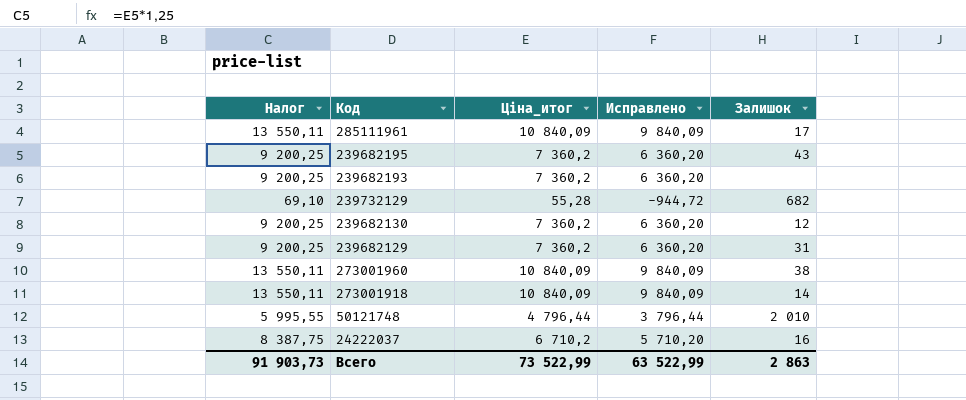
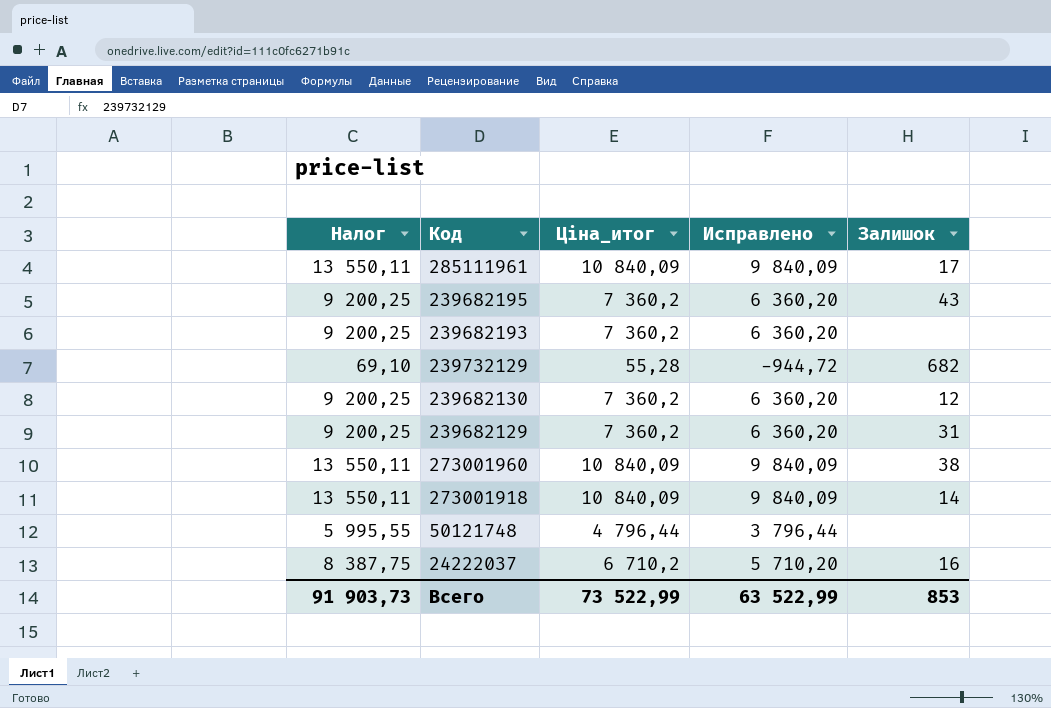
50121748 | Залишок: 2 010 -> none
Всего | Залишок: 2 863 -> 853

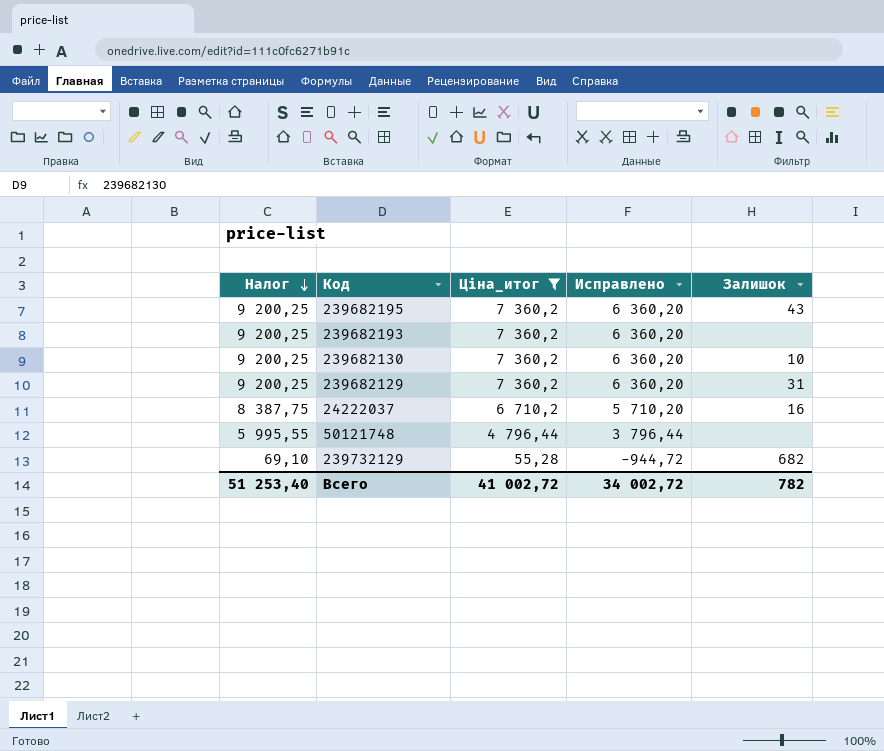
filter: none -> Ціна_итог != 10 840,09
row order: none -> Налог descending
239682130 | Залишок: 12 -> 10
Всего | Налог: 91 903,73 -> 51 253,40
Всего | Ціна_итог: 73 522,99 -> 41 002,72
Всего | Исправлено: 63 522,99 -> 34 002,72
Всего | Залишок: 853 -> 782

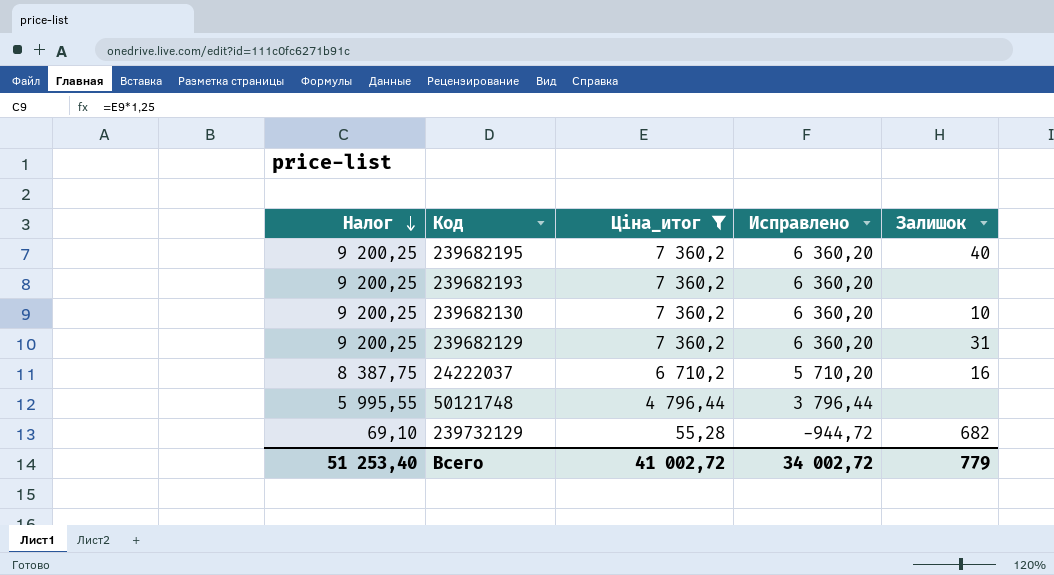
239682195 | Залишок: 43 -> 40
Всего | Залишок: 782 -> 779

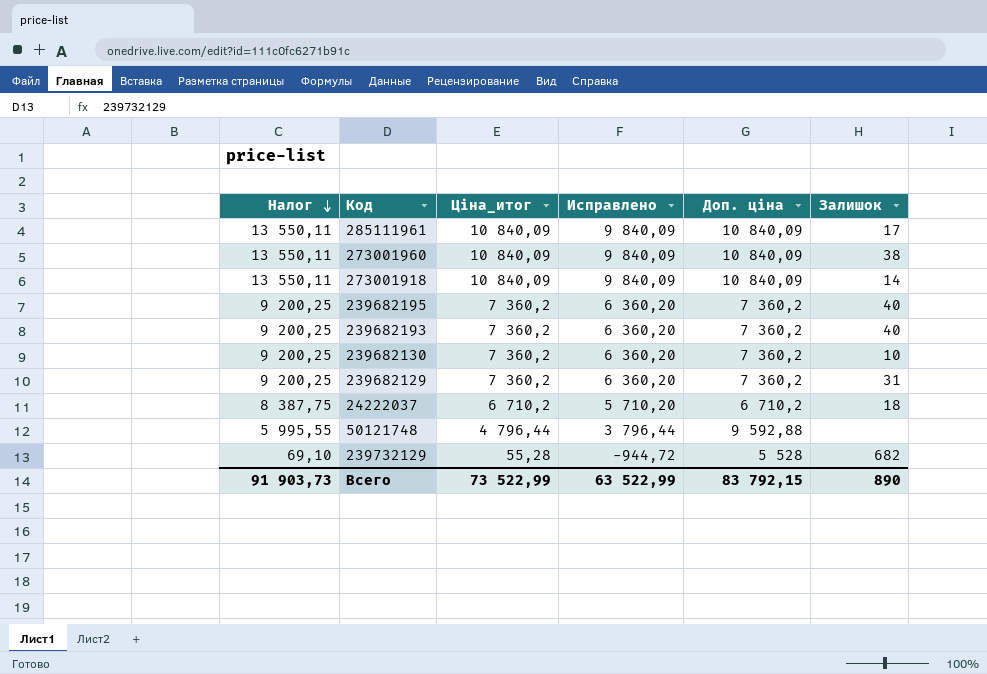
filter: Ціна_итог != 10 840,09 -> none
column Доп. ціна | position: none -> 5
239682193 | Залишок: none -> 40
24222037 | Залишок: 16 -> 18
Всего | Налог: 51 253,40 -> 91 903,73
Всего | Ціна_итог: 41 002,72 -> 73 522,99
Всего | Исправлено: 34 002,72 -> 63 522,99
Всего | Залишок: 779 -> 890

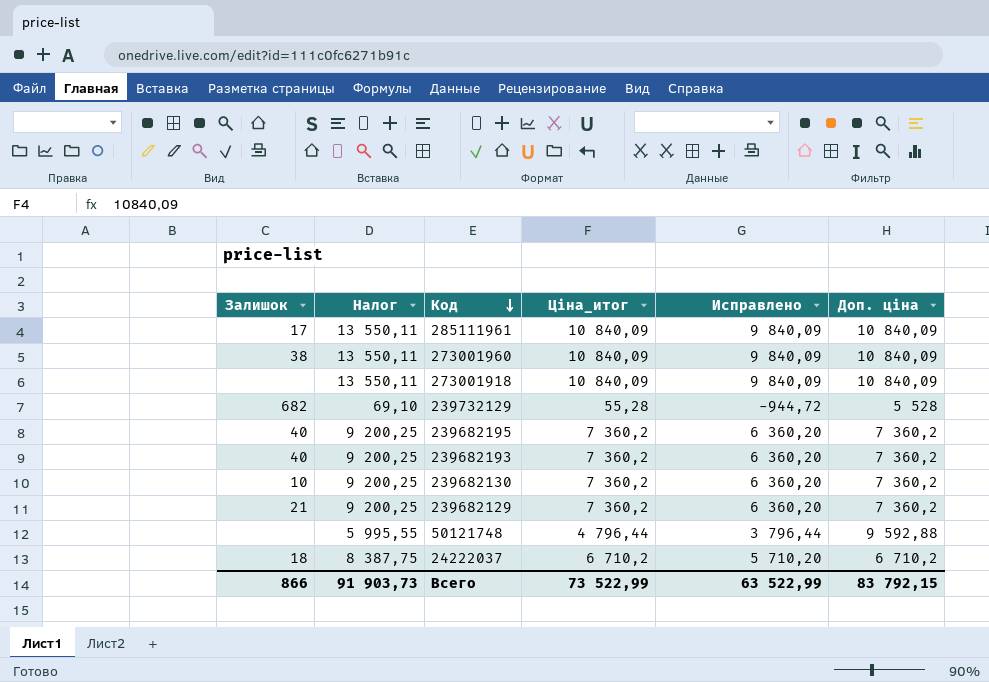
row order: Налог descending -> Код descending
column Залишок | position: 6 -> 1
273001918 | Залишок: 14 -> none
239682129 | Залишок: 31 -> 21
Всего | Залишок: 890 -> 866

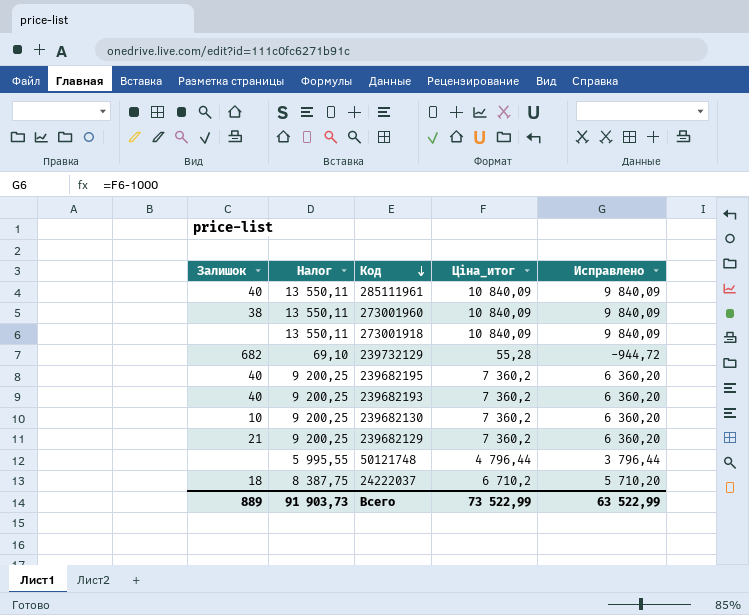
column Доп. ціна | position: 6 -> none
285111961 | Залишок: 17 -> 40
Всего | Залишок: 866 -> 889

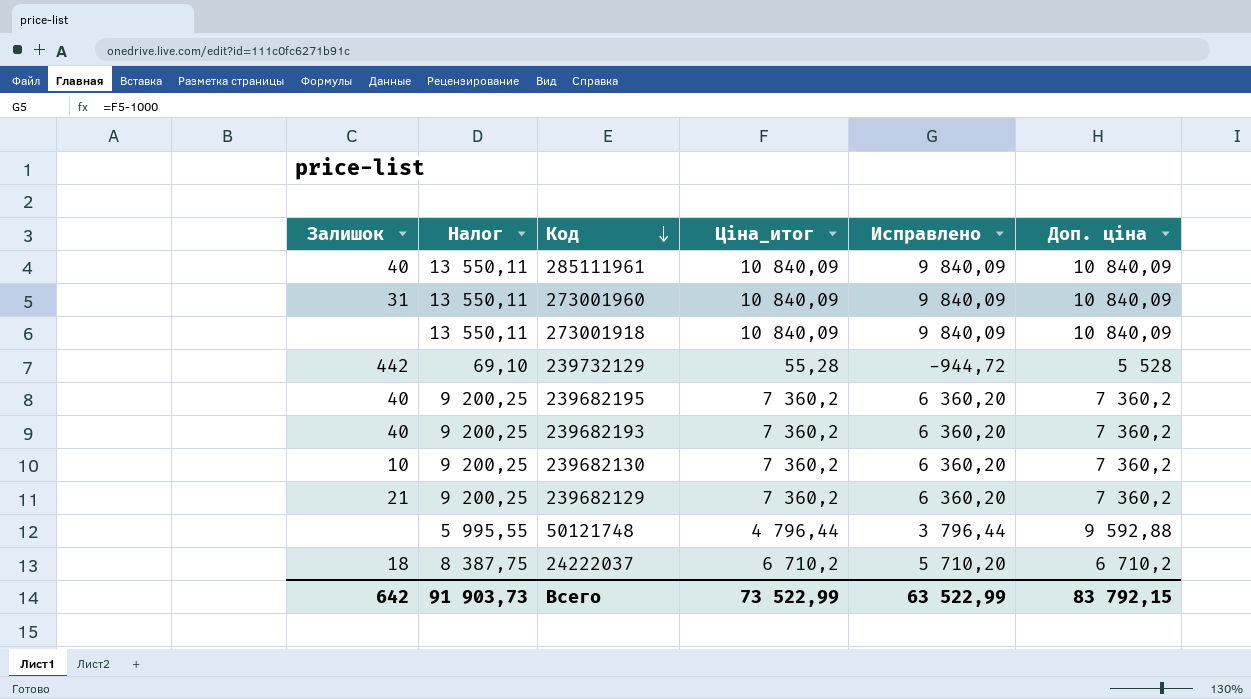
column Доп. ціна | position: none -> 6
273001960 | Залишок: 38 -> 31
239732129 | Залишок: 682 -> 442
Всего | Залишок: 889 -> 642

